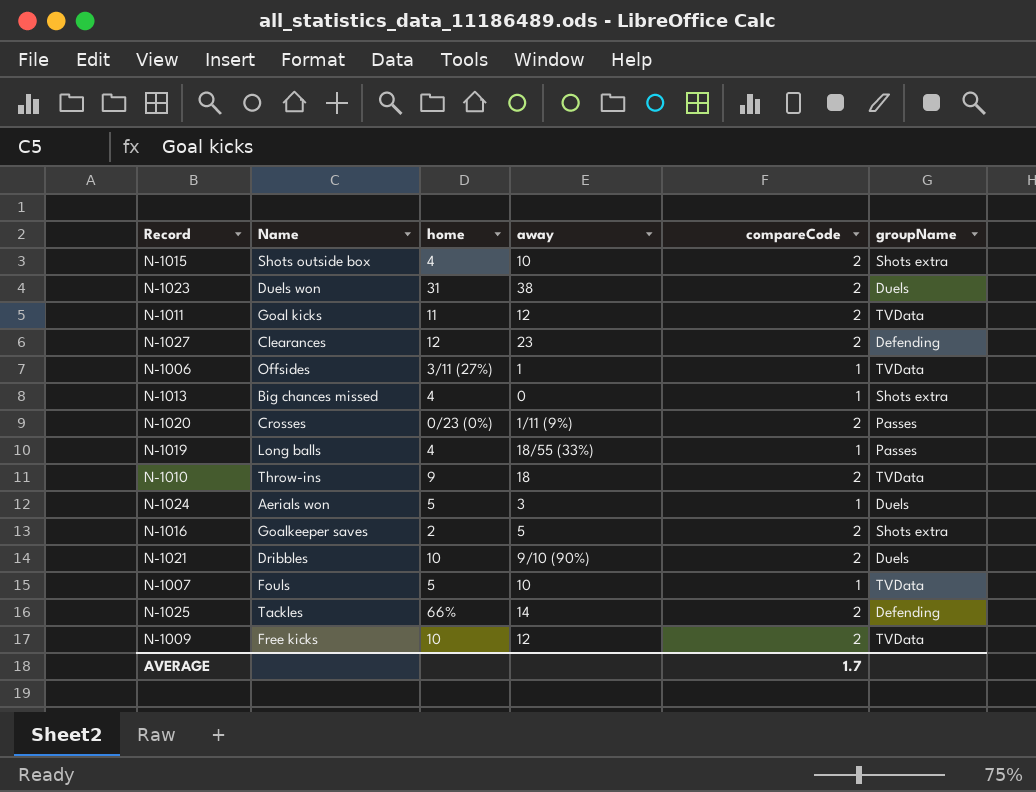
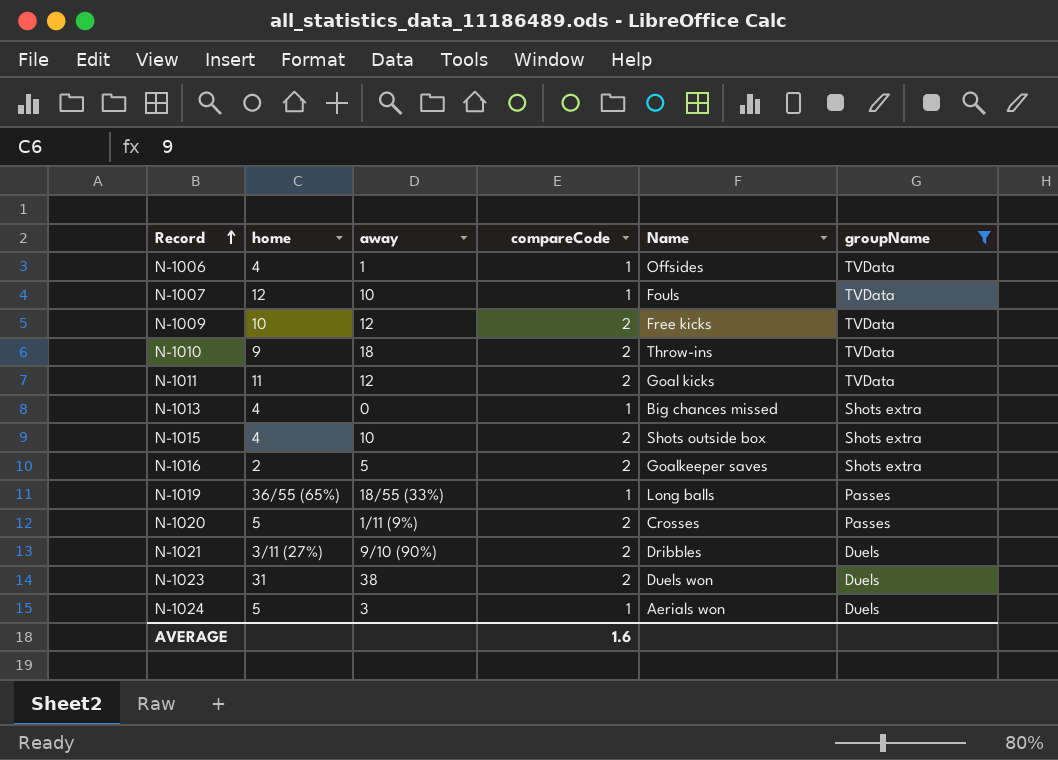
filter: none -> groupName != Defending
row order: none -> Record ascending
column Name | position: 2 -> 5
N-1006 | home: 3/11 (27%) -> 4
N-1007 | home: 5 -> 12
N-1019 | home: 4 -> 36/55 (65%)
N-1020 | home: 0/23 (0%) -> 5
N-1021 | home: 10 -> 3/11 (27%)
AVERAGE | compareCode: 1.7 -> 1.6

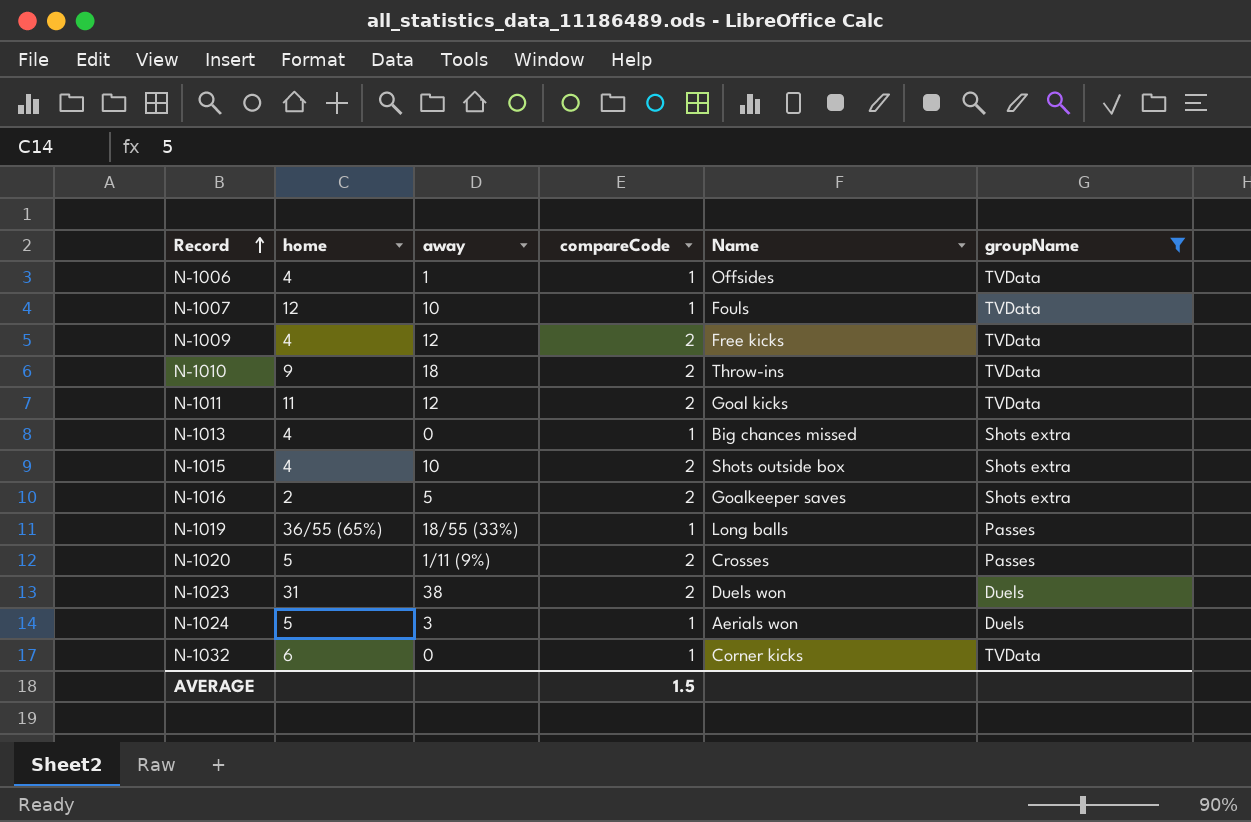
row N-1021: 3/11 (27%) | 9/10 (90%) | 2 | Dribbles | Duels -> none
N-1009 | home: 10 -> 4
row N-1032: none -> 6 | 0 | 1 | Corner kicks | TVData
AVERAGE | compareCode: 1.6 -> 1.5

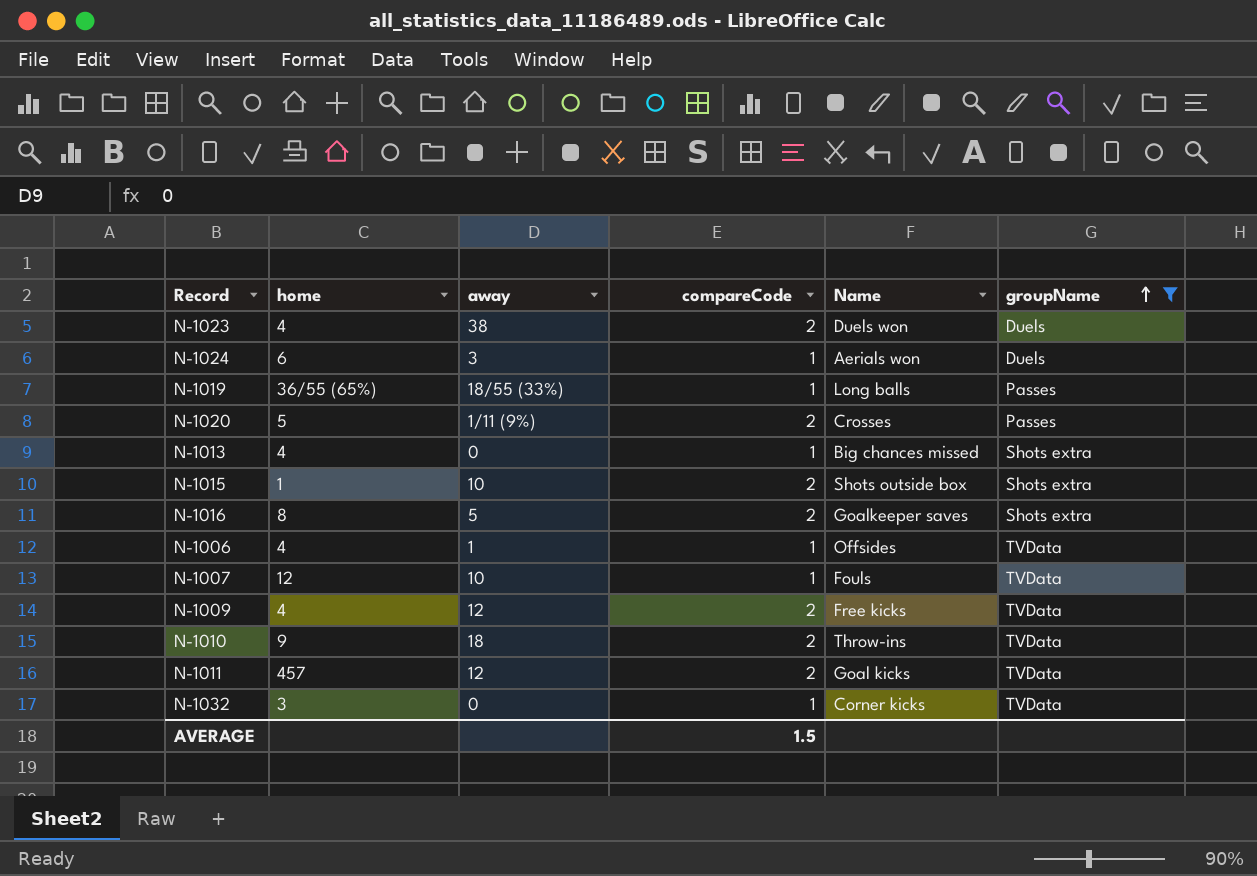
row order: Record ascending -> groupName ascending
N-1023 | home: 31 -> 4
N-1024 | home: 5 -> 6
N-1015 | home: 4 -> 1
N-1016 | home: 2 -> 8
N-1011 | home: 11 -> 457
N-1032 | home: 6 -> 3

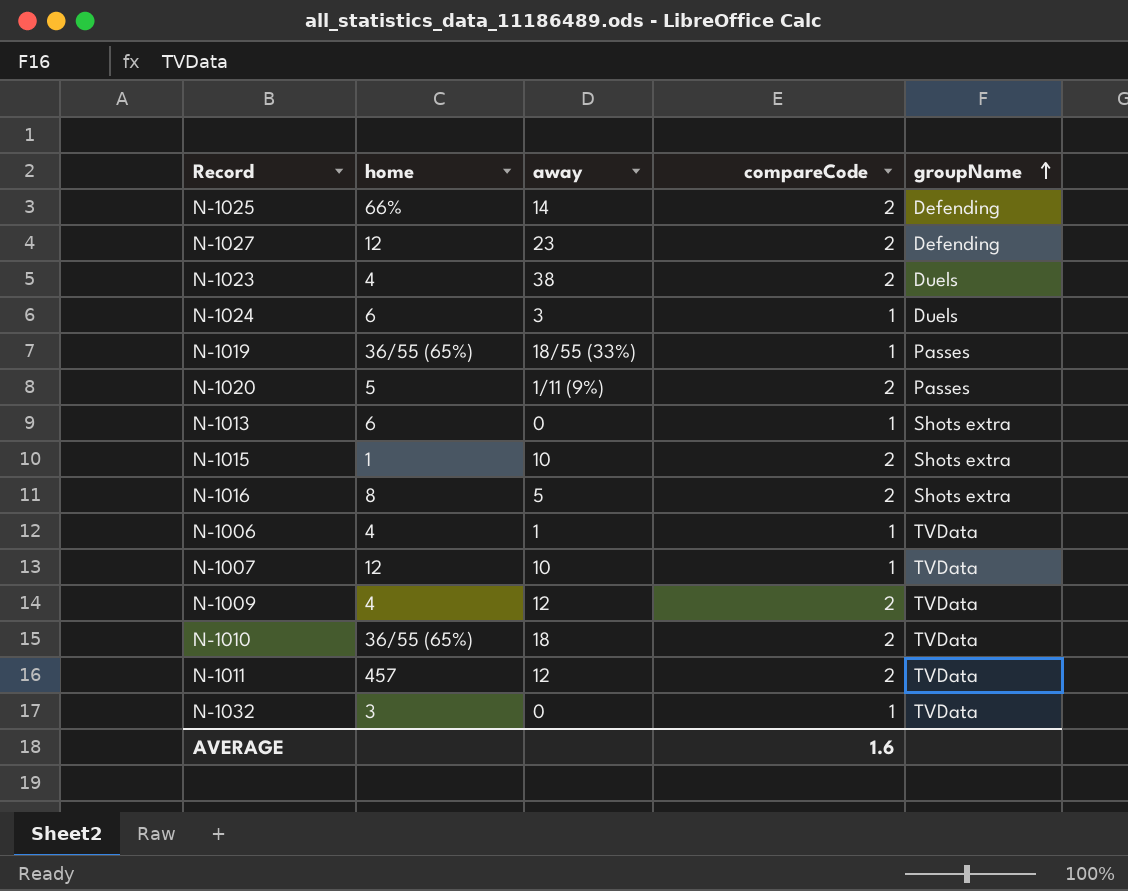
filter: groupName != Defending -> none
column Name | position: 5 -> none
N-1013 | home: 4 -> 6
N-1010 | home: 9 -> 36/55 (65%)
AVERAGE | compareCode: 1.5 -> 1.6

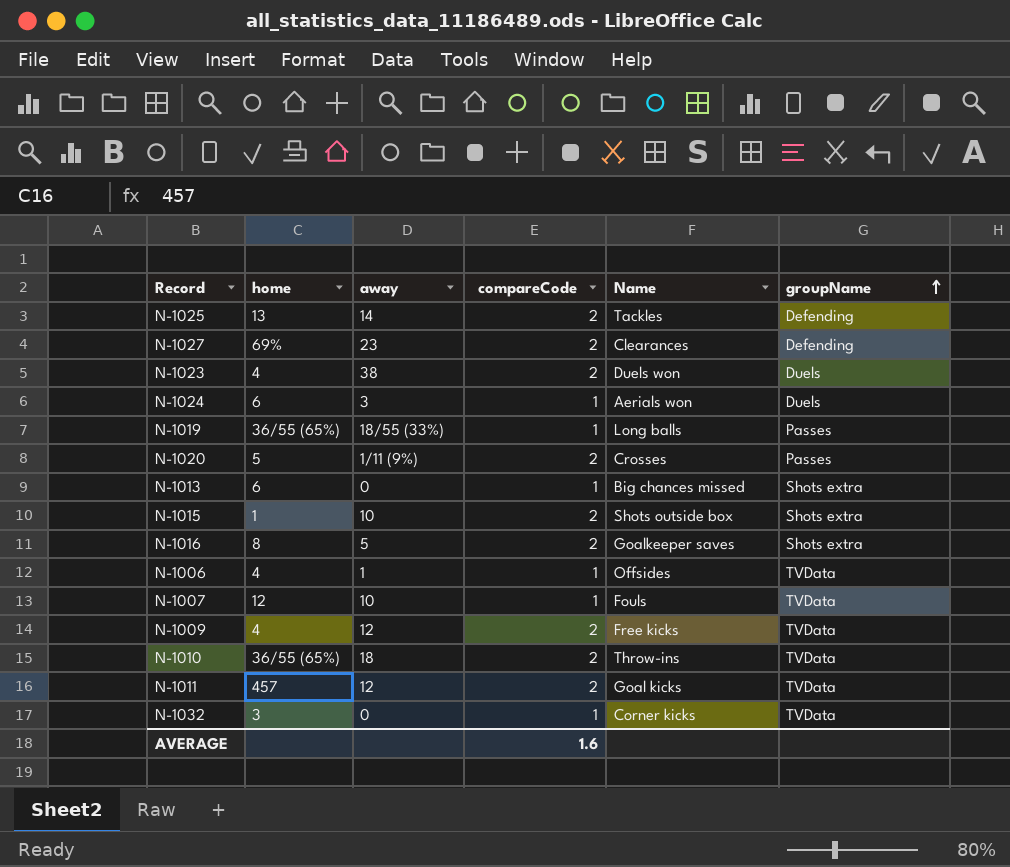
column Name | position: none -> 5
N-1025 | home: 66% -> 13
N-1027 | home: 12 -> 69%

